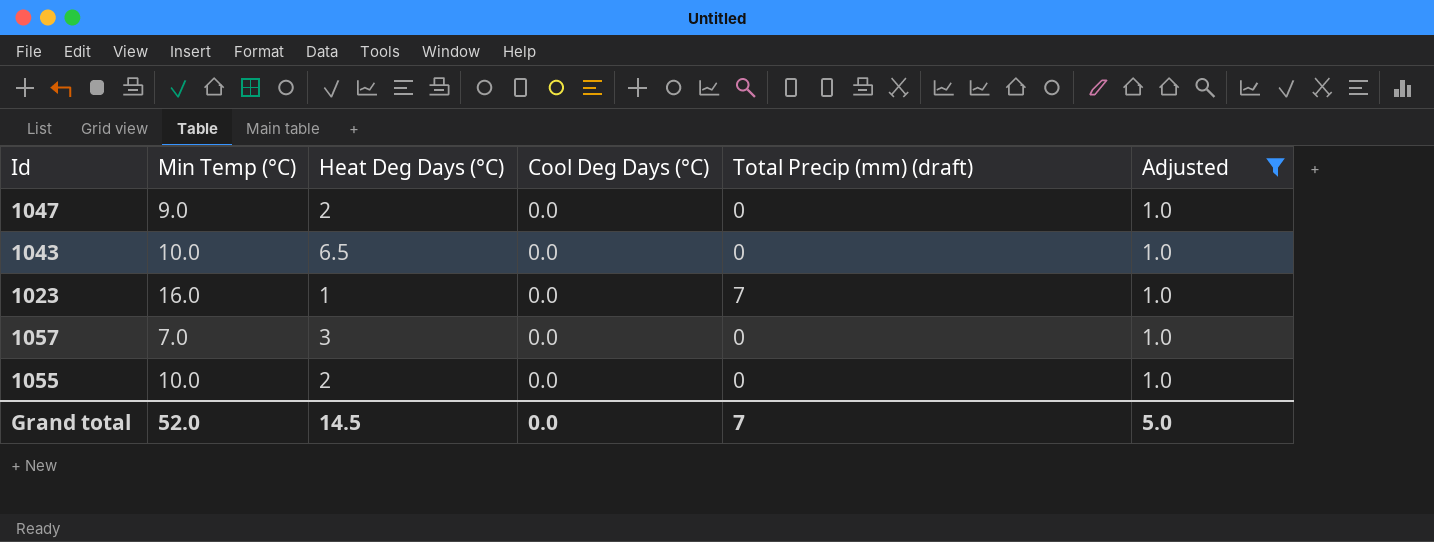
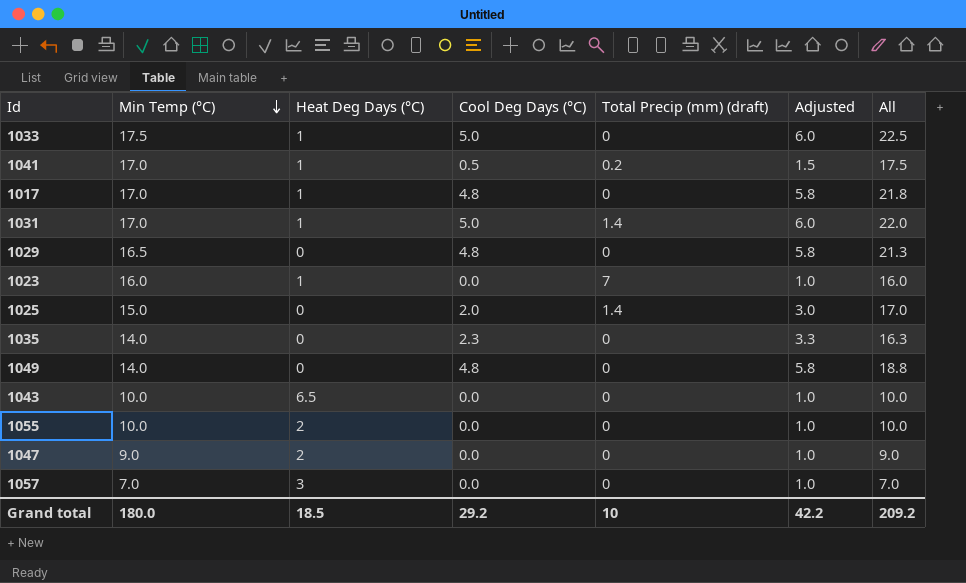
filter: Adjusted = 1.0 -> none
row order: none -> Min Temp (°C) descending
column All | formula: none -> [Min Temp (°C)] + [Cool Deg Days (°C)]
Grand total | Min Temp (°C): 52.0 -> 180.0
Grand total | Heat Deg Days (°C): 14.5 -> 18.5
Grand total | Cool Deg Days (°C): 0.0 -> 29.2
Grand total | Total Precip (mm) (draft): 7 -> 10
Grand total | Adjusted: 5.0 -> 42.2

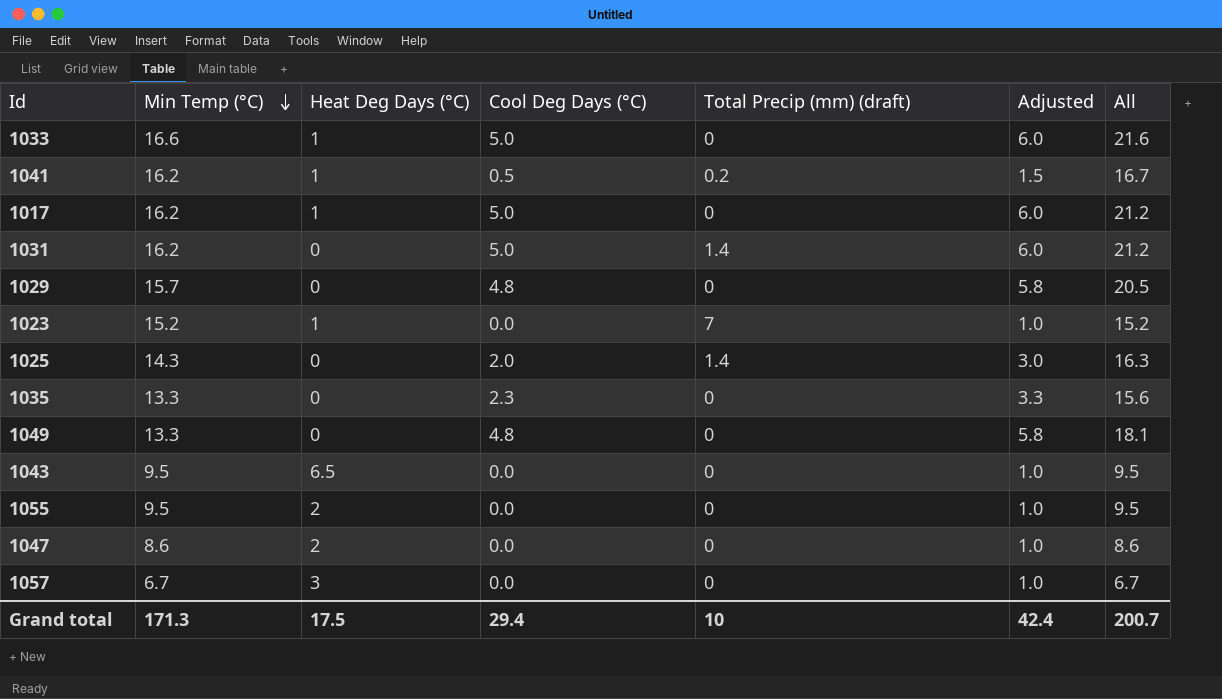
1033 | Min Temp (°C): 17.5 -> 16.6
1033 | All: 22.5 -> 21.6
1041 | Min Temp (°C): 17.0 -> 16.2
1041 | All: 17.5 -> 16.7
1017 | Min Temp (°C): 17.0 -> 16.2
1017 | Cool Deg Days (°C): 4.8 -> 5.0
1017 | Adjusted: 5.8 -> 6.0
1017 | All: 21.8 -> 21.2
1031 | Min Temp (°C): 17.0 -> 16.2
1031 | Heat Deg Days (°C): 1 -> 0
1031 | All: 22.0 -> 21.2
1029 | Min Temp (°C): 16.5 -> 15.7
1029 | All: 21.3 -> 20.5
1023 | Min Temp (°C): 16.0 -> 15.2
1023 | All: 16.0 -> 15.2
1025 | Min Temp (°C): 15.0 -> 14.3
1025 | All: 17.0 -> 16.3
1035 | Min Temp (°C): 14.0 -> 13.3
1035 | All: 16.3 -> 15.6
1049 | Min Temp (°C): 14.0 -> 13.3
1049 | All: 18.8 -> 18.1
1043 | Min Temp (°C): 10.0 -> 9.5
1043 | All: 10.0 -> 9.5
1055 | Min Temp (°C): 10.0 -> 9.5
1055 | All: 10.0 -> 9.5
1047 | Min Temp (°C): 9.0 -> 8.6
1047 | All: 9.0 -> 8.6
1057 | Min Temp (°C): 7.0 -> 6.7
1057 | All: 7.0 -> 6.7
Grand total | Min Temp (°C): 180.0 -> 171.3
Grand total | Heat Deg Days (°C): 18.5 -> 17.5
Grand total | Cool Deg Days (°C): 29.2 -> 29.4
Grand total | Adjusted: 42.2 -> 42.4
Grand total | All: 209.2 -> 200.7

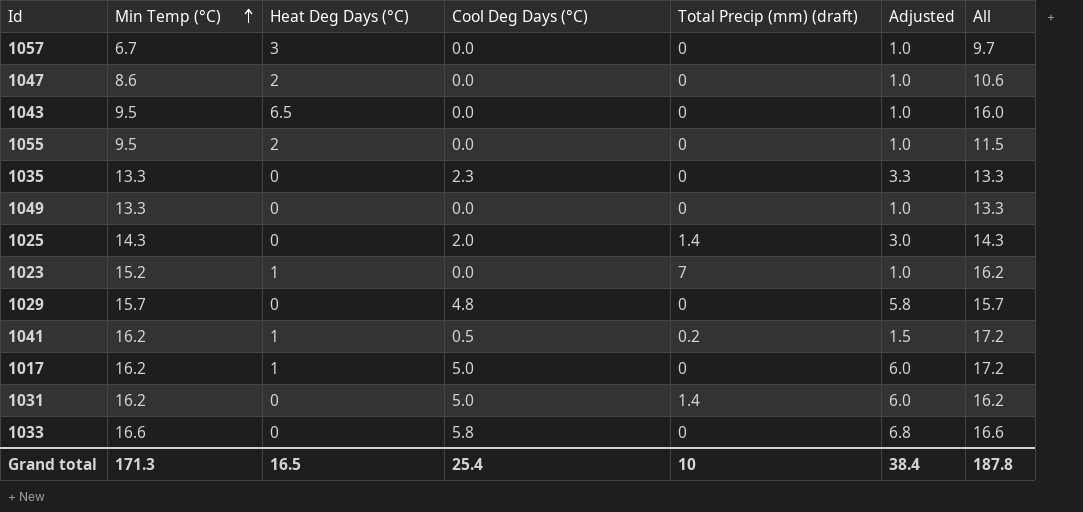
row order: Min Temp (°C) descending -> Min Temp (°C) ascending
column All | formula: [Min Temp (°C)] + [Cool Deg Days (°C)] -> [Min Temp (°C)] + [Heat Deg Days (°C)]
1049 | Cool Deg Days (°C): 4.8 -> 0.0
1049 | Adjusted: 5.8 -> 1.0
1033 | Heat Deg Days (°C): 1 -> 0
1033 | Cool Deg Days (°C): 5.0 -> 5.8
1033 | Adjusted: 6.0 -> 6.8
Grand total | Heat Deg Days (°C): 17.5 -> 16.5
Grand total | Cool Deg Days (°C): 29.4 -> 25.4
Grand total | Adjusted: 42.4 -> 38.4
Grand total | All: 200.7 -> 187.8

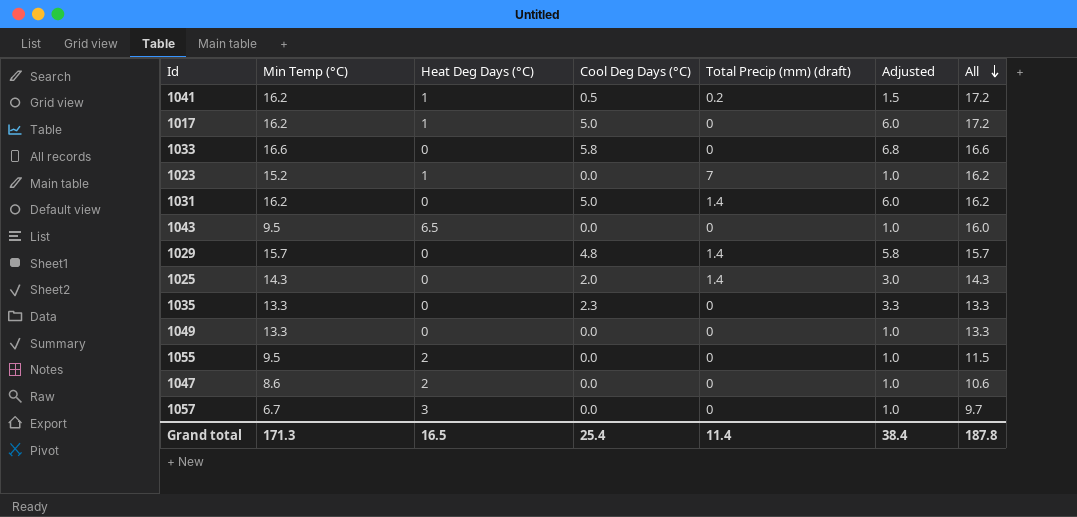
row order: Min Temp (°C) ascending -> All descending
1029 | Total Precip (mm) (draft): 0 -> 1.4
Grand total | Total Precip (mm) (draft): 10 -> 11.4

